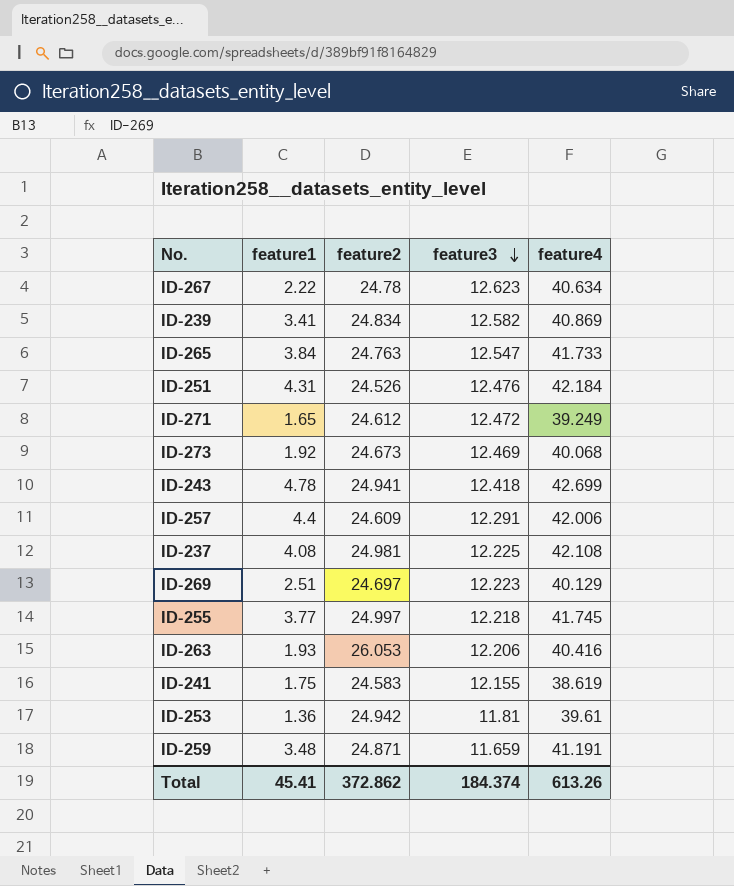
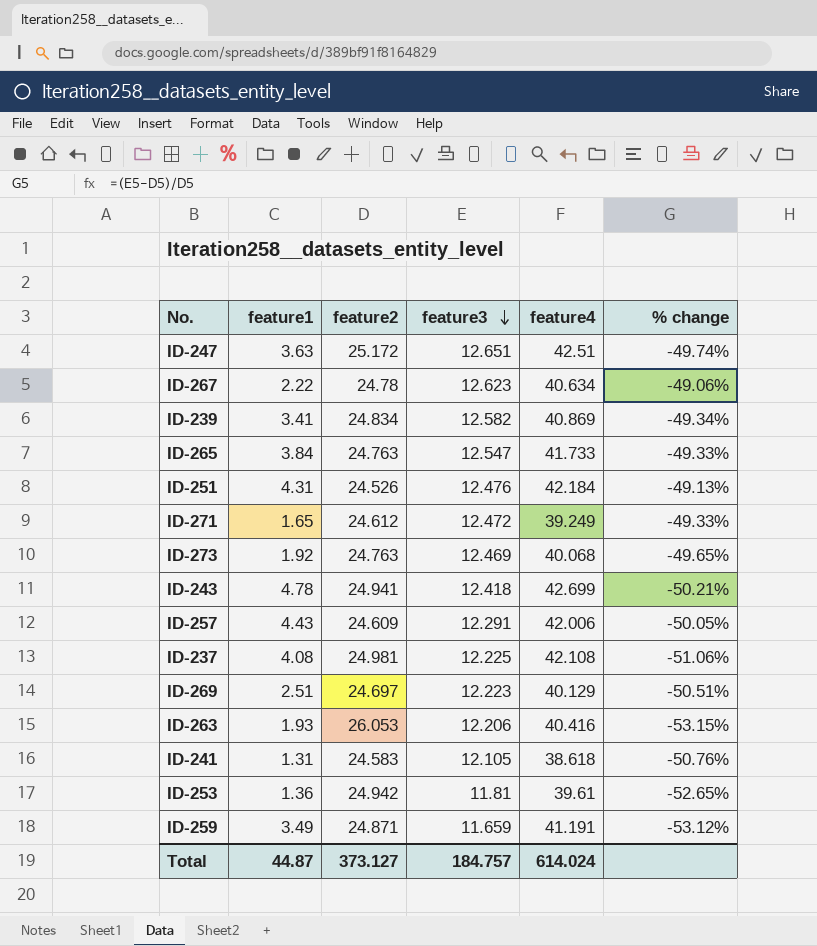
column % change | formula: none -> ([feature3] - [feature2]) / [feature2]
row ID-255: 3.77 | 24.997 | 12.218 | 41.745 -> none
row ID-247: none -> 3.63 | 25.172 | 12.651 | 42.51 | -49.74%
ID-273 | feature2: 24.673 -> 24.763
ID-257 | feature1: 4.4 -> 4.43
ID-241 | feature1: 1.75 -> 1.31
ID-241 | feature3: 12.155 -> 12.105
ID-241 | feature4: 38.619 -> 38.618
ID-259 | feature1: 3.48 -> 3.49
Total | feature1: 45.41 -> 44.87
Total | feature2: 372.862 -> 373.127
Total | feature3: 184.374 -> 184.757
Total | feature4: 613.26 -> 614.024

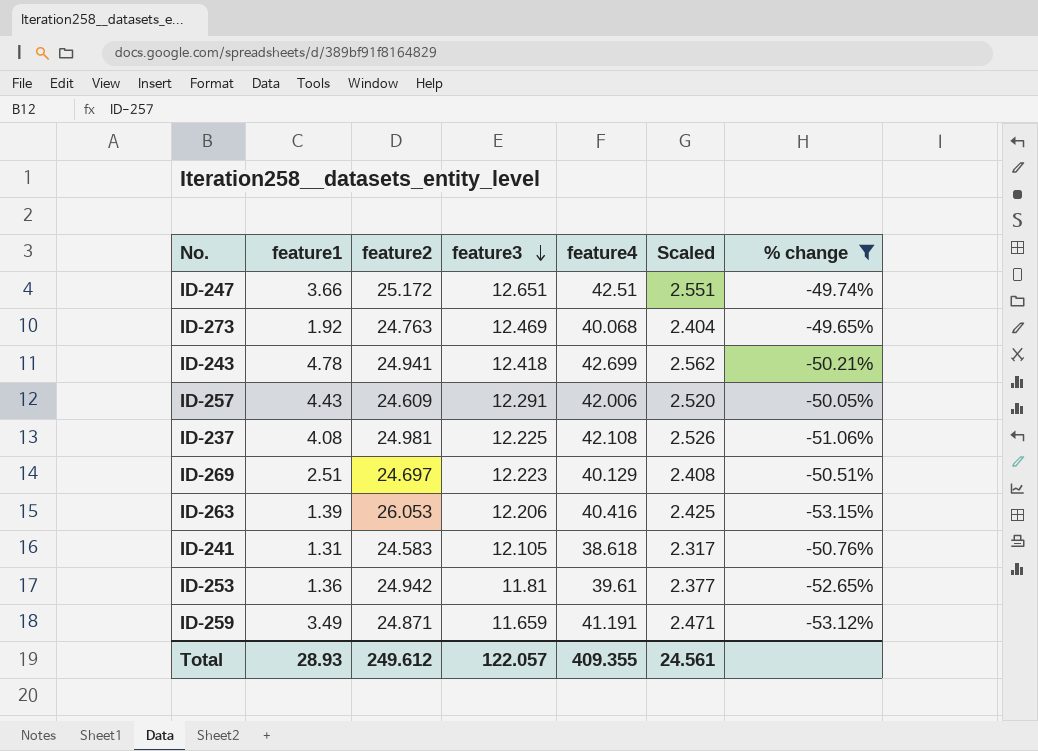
filter: none -> % change <= -49.65%
column Scaled | formula: none -> [feature4] * 0.06
ID-247 | feature1: 3.63 -> 3.66
ID-263 | feature1: 1.93 -> 1.39
Total | feature1: 44.87 -> 28.93
Total | feature2: 373.127 -> 249.612
Total | feature3: 184.757 -> 122.057
Total | feature4: 614.024 -> 409.355

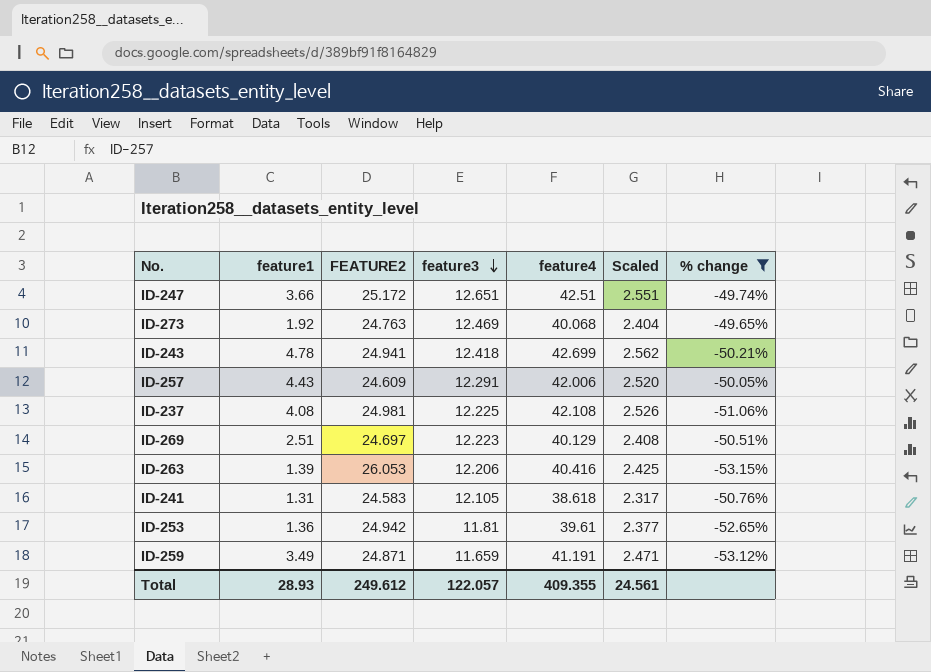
column name: feature2 -> FEATURE2

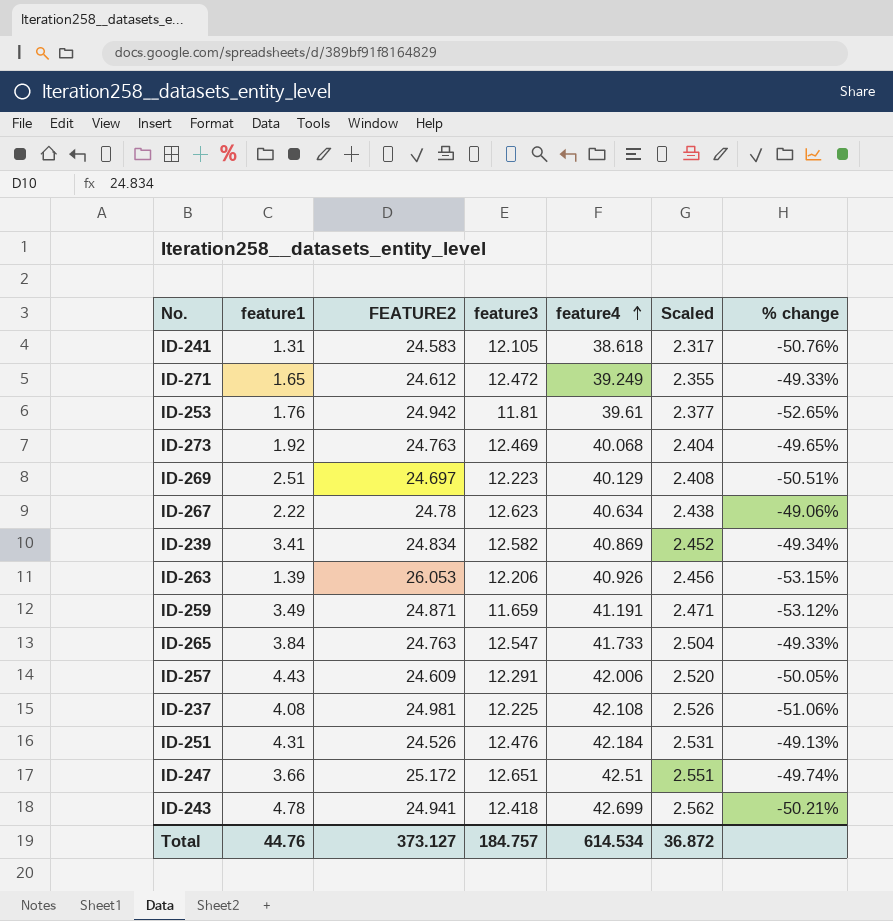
filter: % change <= -49.65% -> none
row order: feature3 descending -> feature4 ascending
ID-253 | feature1: 1.36 -> 1.76
ID-263 | feature4: 40.416 -> 40.926
ID-263 | Scaled: 2.425 -> 2.456
Total | feature1: 28.93 -> 44.76
Total | FEATURE2: 249.612 -> 373.127
Total | feature3: 122.057 -> 184.757
Total | feature4: 409.355 -> 614.534
Total | Scaled: 24.561 -> 36.872

